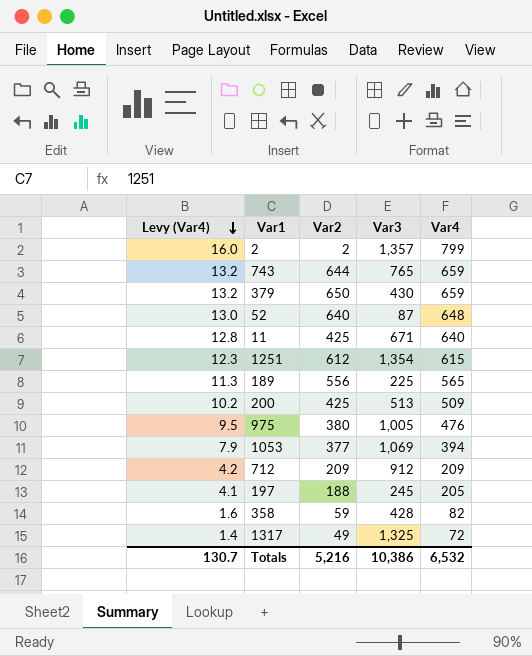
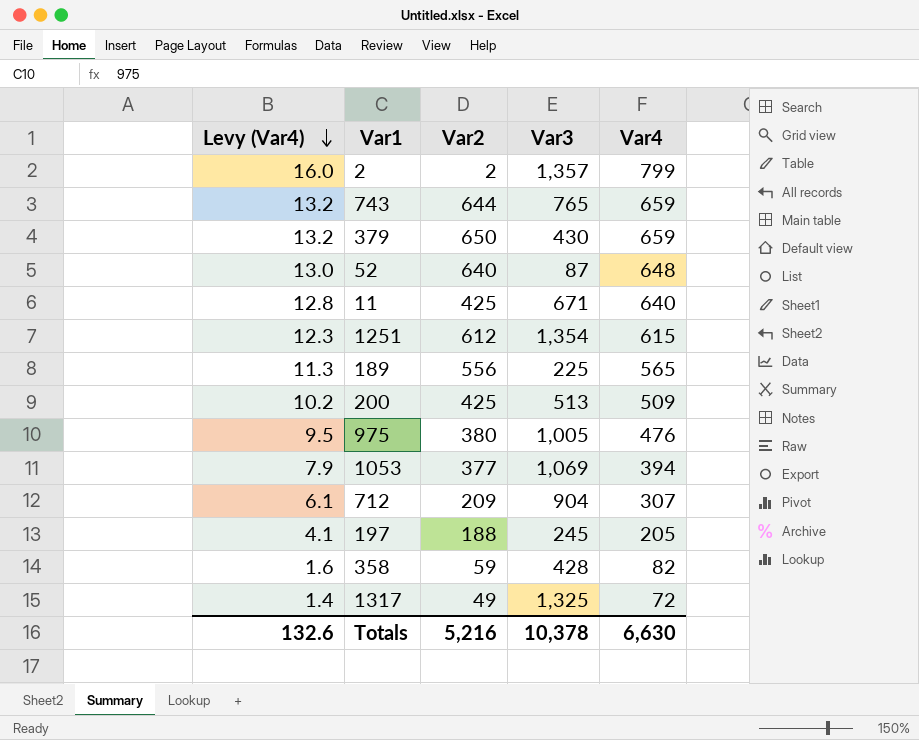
712 | Levy (Var4): 4.2 -> 6.1
712 | Var3: 912 -> 904
712 | Var4: 209 -> 307
Totals | Levy (Var4): 130.7 -> 132.6
Totals | Var3: 10,386 -> 10,378
Totals | Var4: 6,532 -> 6,630

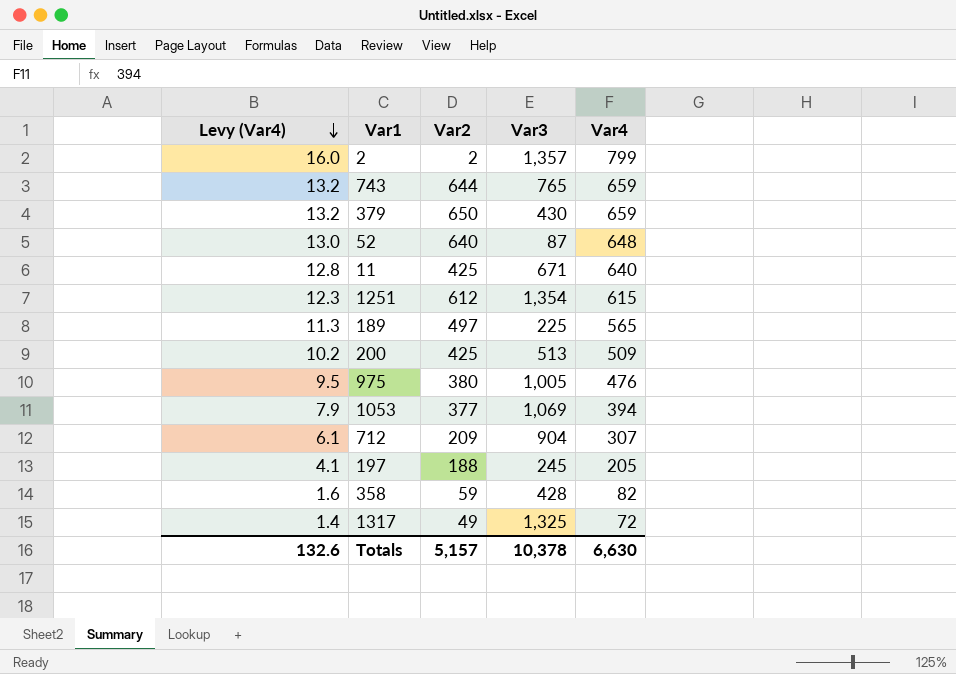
189 | Var2: 556 -> 497
Totals | Var2: 5,216 -> 5,157

